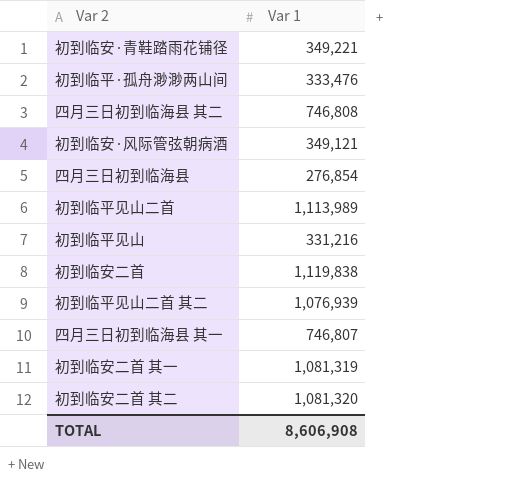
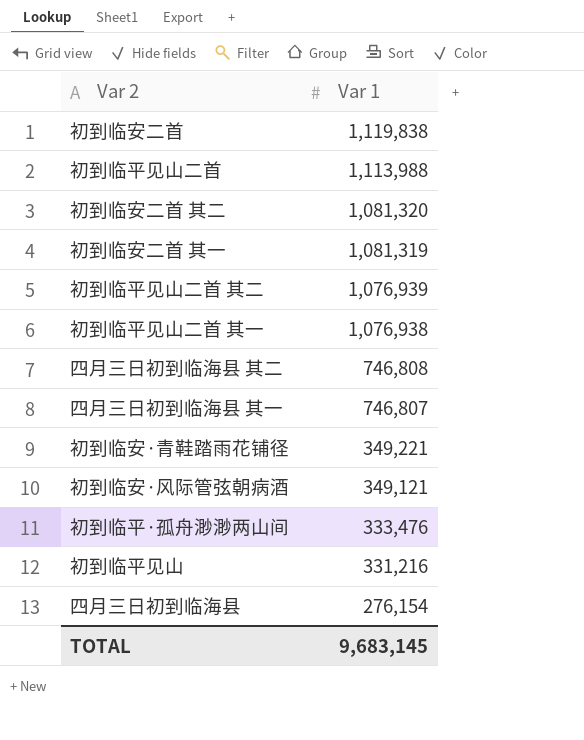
row order: none -> Var 1 descending
初到临平见山二首 | Var 1: 1,113,989 -> 1,113,988
row 初到临平见山二首 其一: none -> 1,076,938
四月三日初到临海县 | Var 1: 276,854 -> 276,154
TOTAL | Var 1: 8,606,908 -> 9,683,145

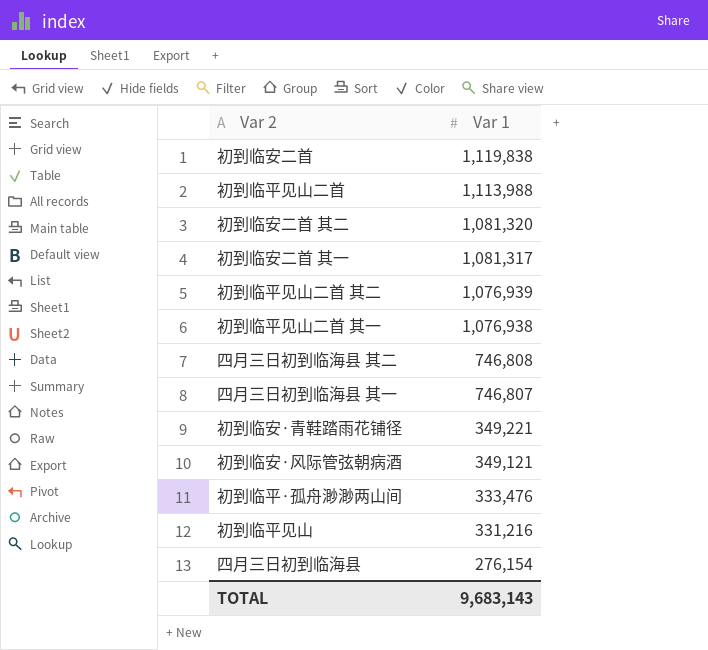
初到临安二首 其一 | Var 1: 1,081,319 -> 1,081,317
TOTAL | Var 1: 9,683,145 -> 9,683,143

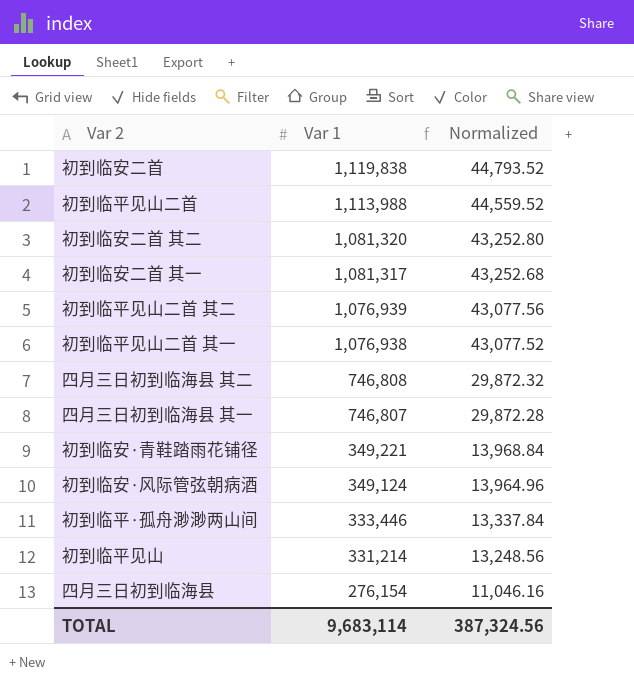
column Normalized | formula: none -> [Var 1] * 0.04
初到临安·风际管弦朝病酒 | Var 1: 349,121 -> 349,124
初到临平·孤舟渺渺两山间 | Var 1: 333,476 -> 333,446
初到临平见山 | Var 1: 331,216 -> 331,214
TOTAL | Var 1: 9,683,143 -> 9,683,114

